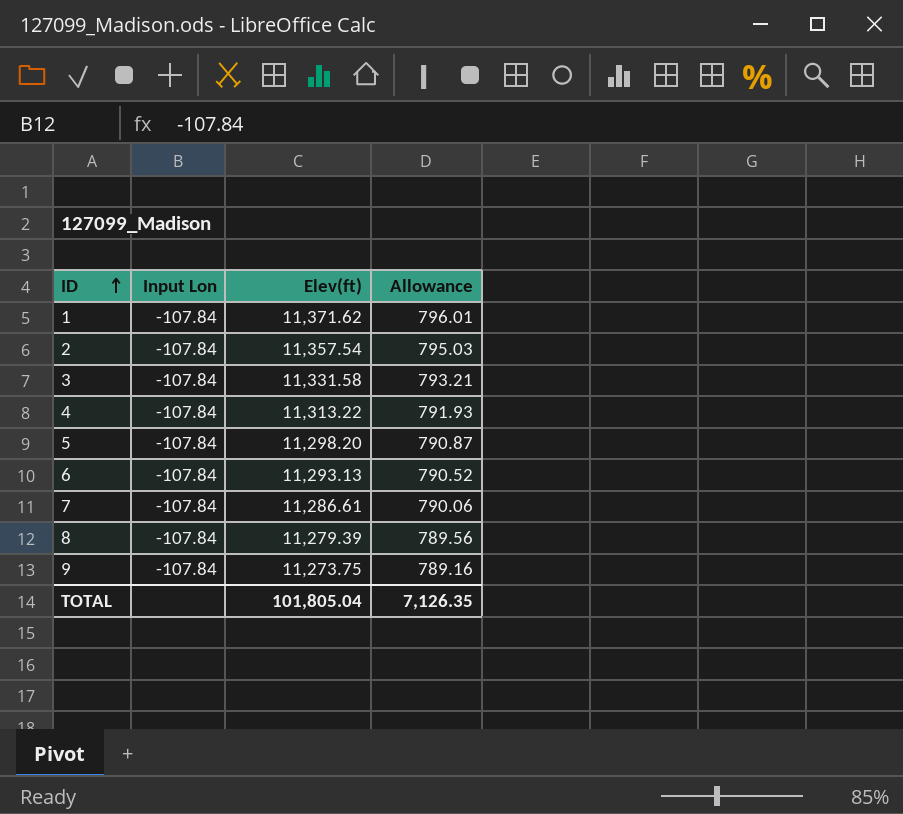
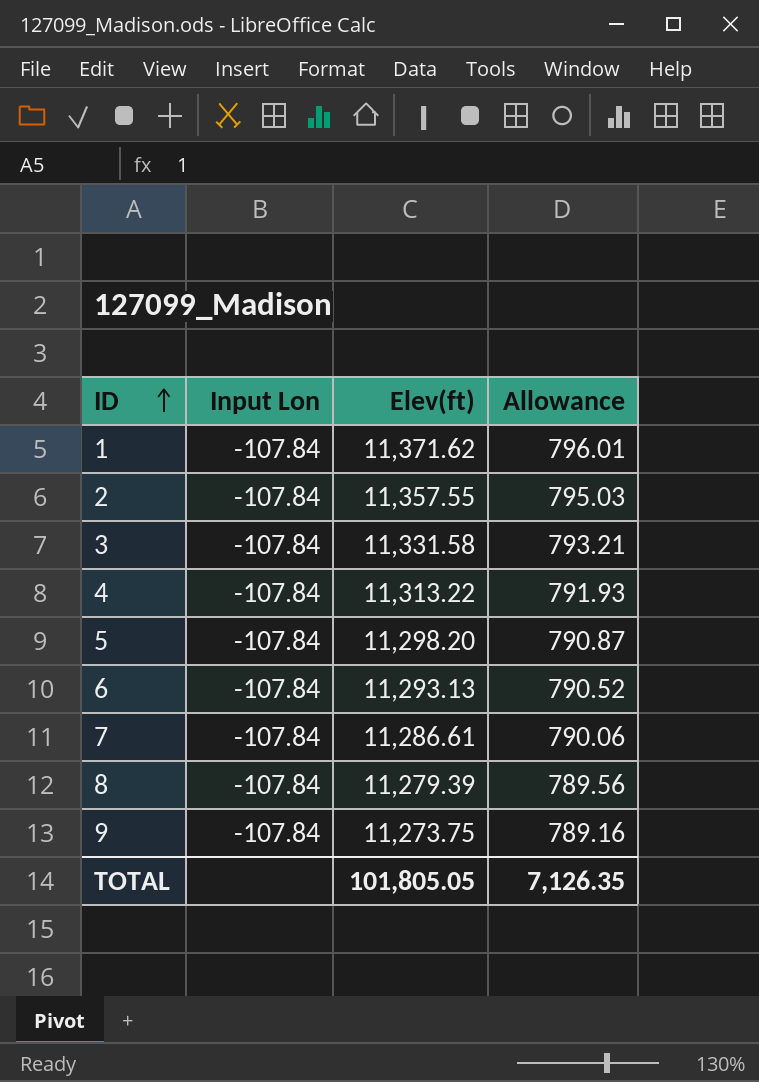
2 | Elev(ft): 11,357.54 -> 11,357.55
TOTAL | Elev(ft): 101,805.04 -> 101,805.05

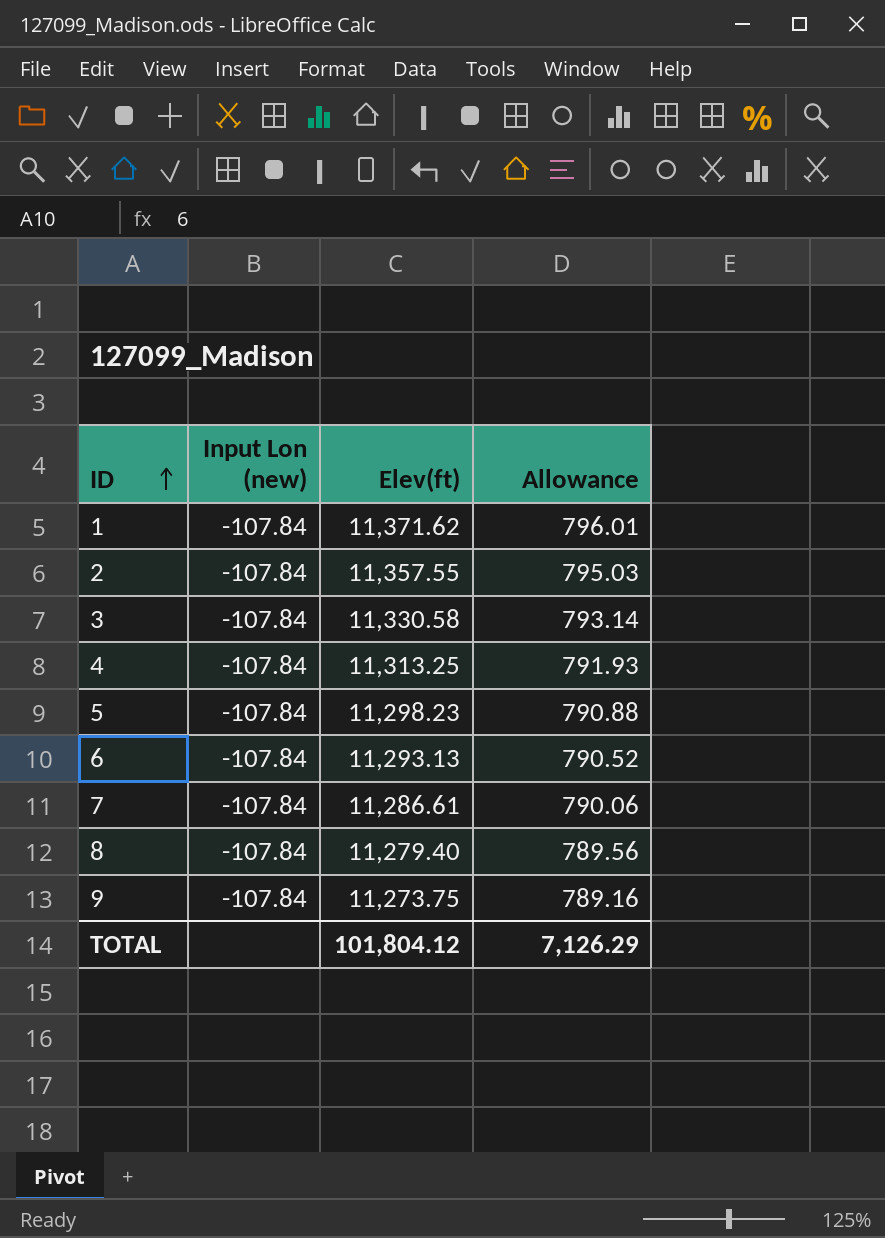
column name: Input Lon -> Input Lon (new)
3 | Elev(ft): 11,331.58 -> 11,330.58
3 | Allowance: 793.21 -> 793.14
4 | Elev(ft): 11,313.22 -> 11,313.25
5 | Elev(ft): 11,298.20 -> 11,298.23
5 | Allowance: 790.87 -> 790.88
8 | Elev(ft): 11,279.39 -> 11,279.40
TOTAL | Elev(ft): 101,805.05 -> 101,804.12
TOTAL | Allowance: 7,126.35 -> 7,126.29

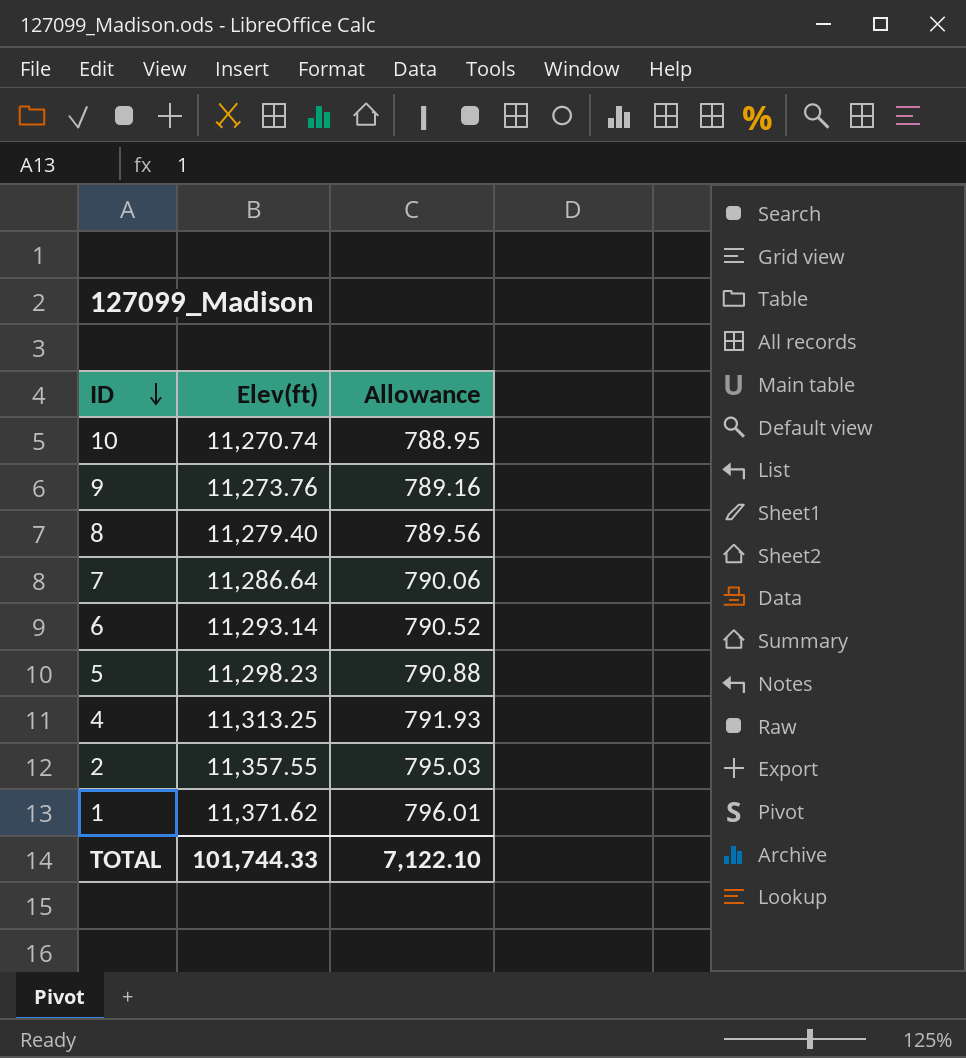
row order: ID ascending -> ID descending
column Input Lon (new) | position: 2 -> none
row 3: -107.84 | 11,330.58 | 793.14 -> none
row 10: none -> 11,270.74 | 788.95
9 | Elev(ft): 11,273.75 -> 11,273.76
7 | Elev(ft): 11,286.61 -> 11,286.64
6 | Elev(ft): 11,293.13 -> 11,293.14
TOTAL | Elev(ft): 101,804.12 -> 101,744.33
TOTAL | Allowance: 7,126.29 -> 7,122.10

